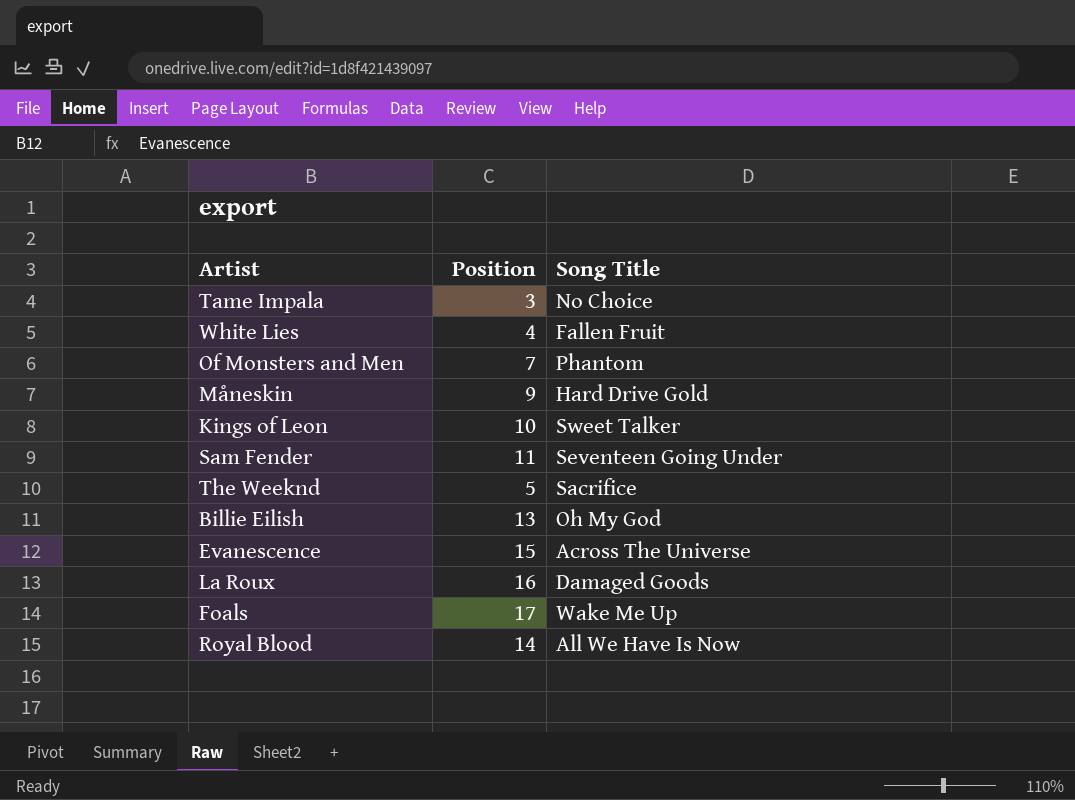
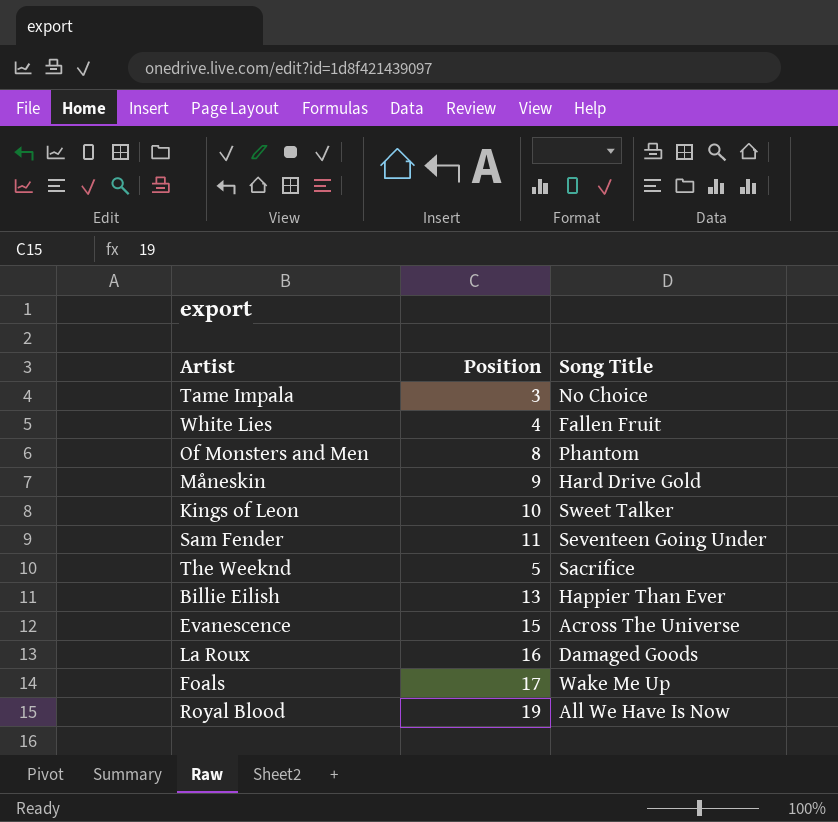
Of Monsters and Men | Position: 7 -> 8
Billie Eilish | Song Title: Oh My God -> Happier Than Ever
Royal Blood | Position: 14 -> 19

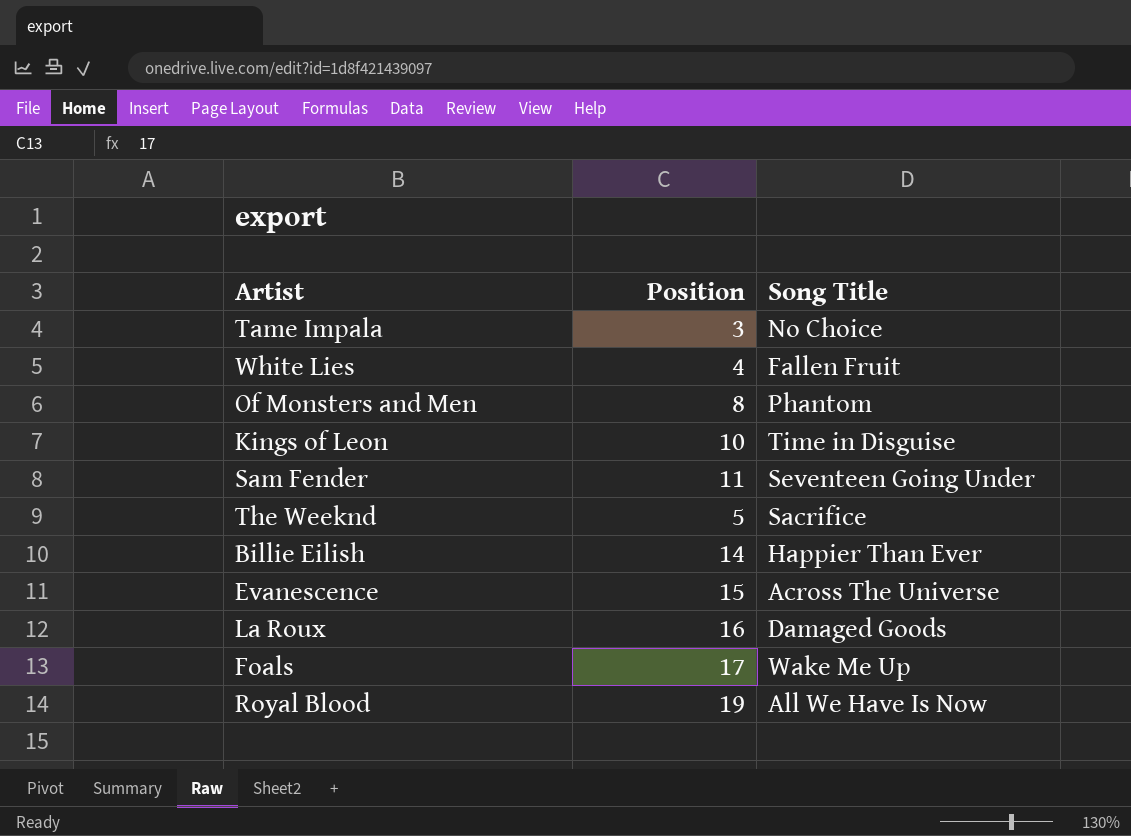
row Måneskin: 9 | Hard Drive Gold -> none
Kings of Leon | Song Title: Sweet Talker -> Time in Disguise
Billie Eilish | Position: 13 -> 14

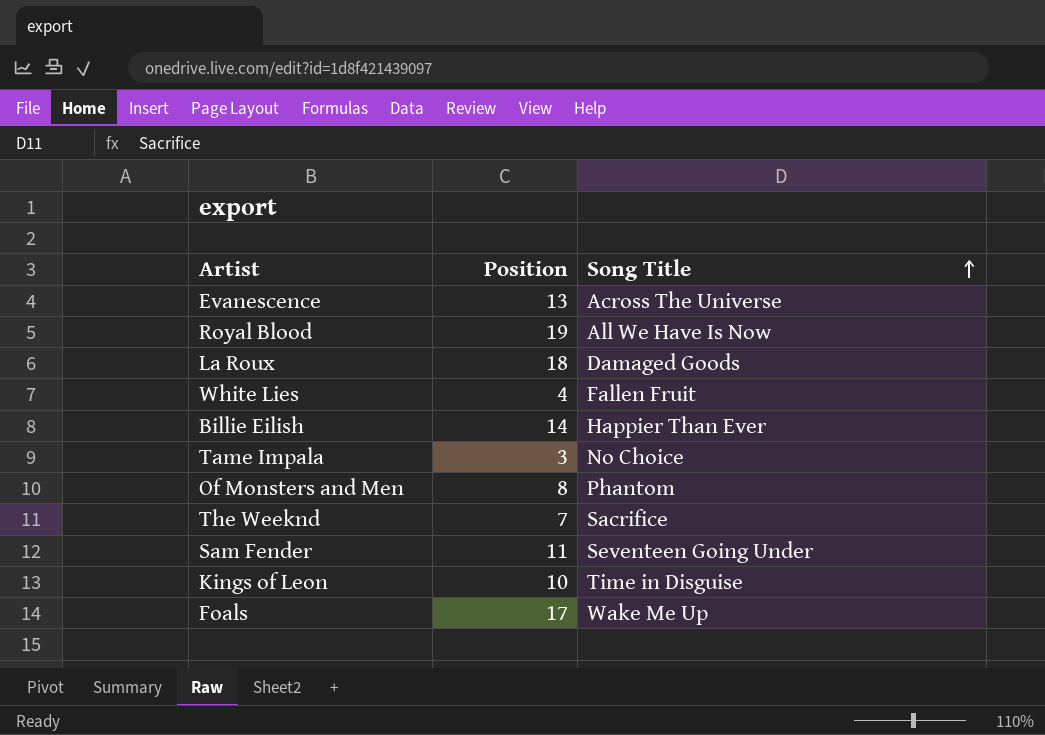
row order: none -> Song Title ascending
Evanescence | Position: 15 -> 13
La Roux | Position: 16 -> 18
The Weeknd | Position: 5 -> 7

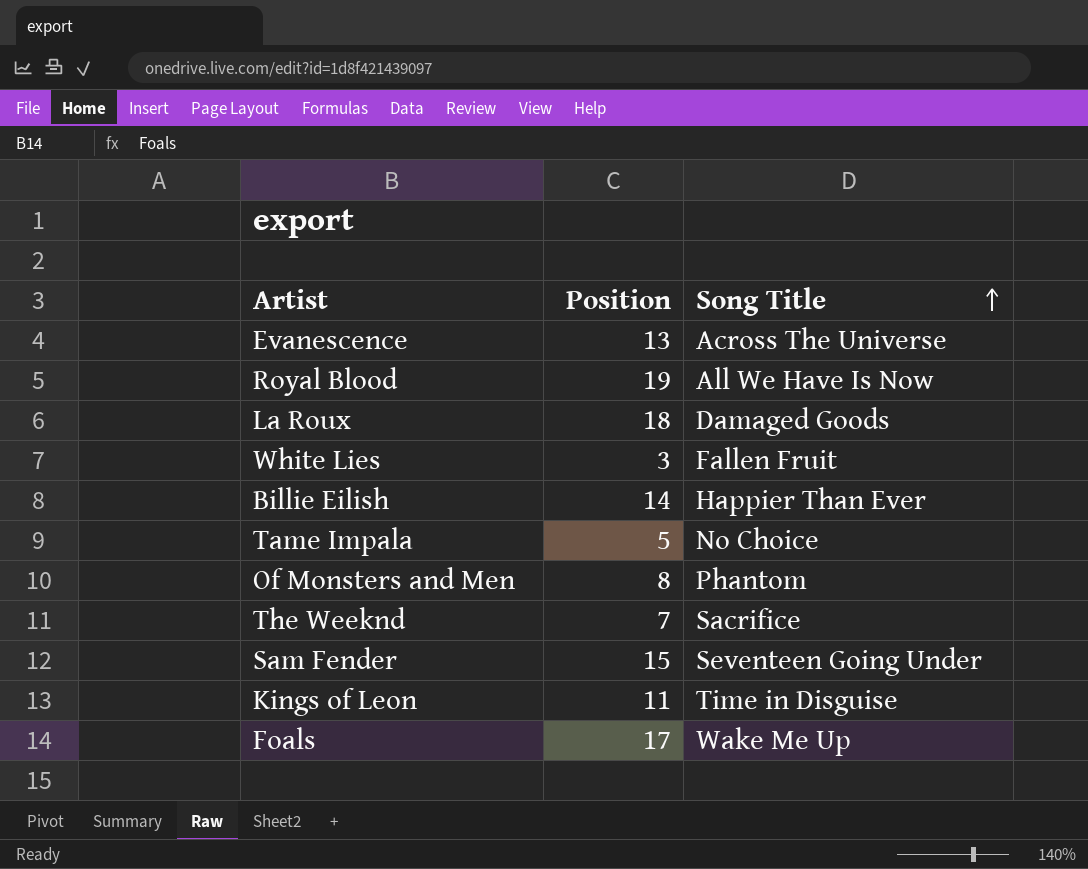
White Lies | Position: 4 -> 3
Tame Impala | Position: 3 -> 5
Sam Fender | Position: 11 -> 15
Kings of Leon | Position: 10 -> 11

